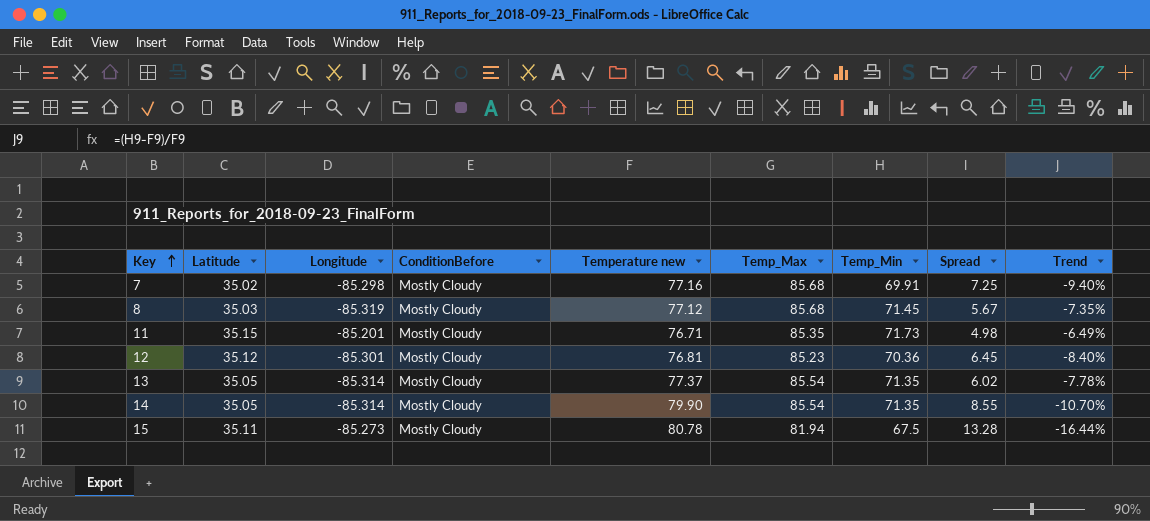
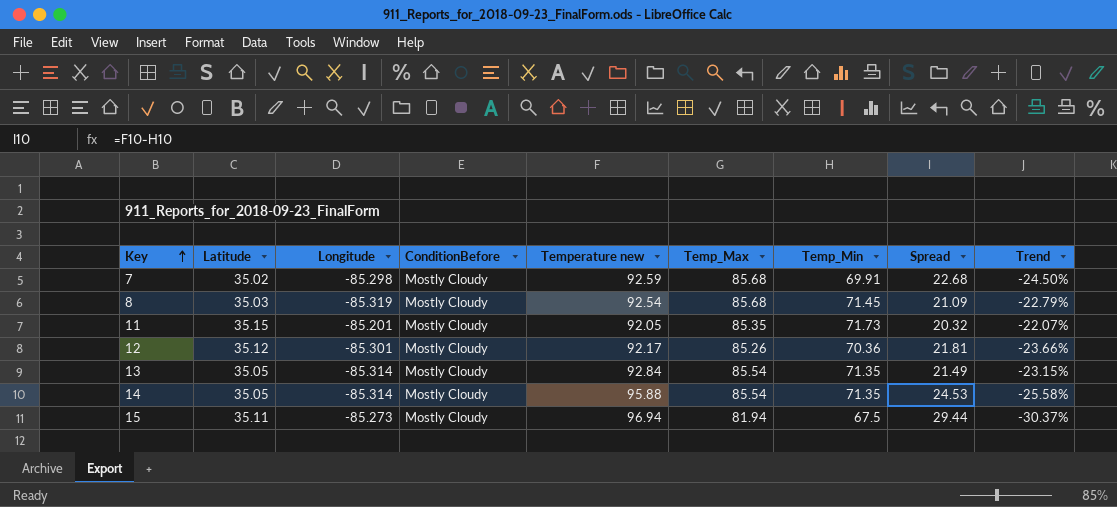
7 | Temperature new: 77.16 -> 92.59
7 | Spread: 7.25 -> 22.68
7 | Trend: -9.40% -> -24.50%
8 | Temperature new: 77.12 -> 92.54
8 | Spread: 5.67 -> 21.09
8 | Trend: -7.35% -> -22.79%
11 | Temperature new: 76.71 -> 92.05
11 | Spread: 4.98 -> 20.32
11 | Trend: -6.49% -> -22.07%
12 | Temperature new: 76.81 -> 92.17
12 | Temp_Max: 85.23 -> 85.26
12 | Spread: 6.45 -> 21.81
12 | Trend: -8.40% -> -23.66%
13 | Temperature new: 77.37 -> 92.84
13 | Spread: 6.02 -> 21.49
13 | Trend: -7.78% -> -23.15%
14 | Temperature new: 79.90 -> 95.88
14 | Spread: 8.55 -> 24.53
14 | Trend: -10.70% -> -25.58%
15 | Temperature new: 80.78 -> 96.94
15 | Spread: 13.28 -> 29.44
15 | Trend: -16.44% -> -30.37%

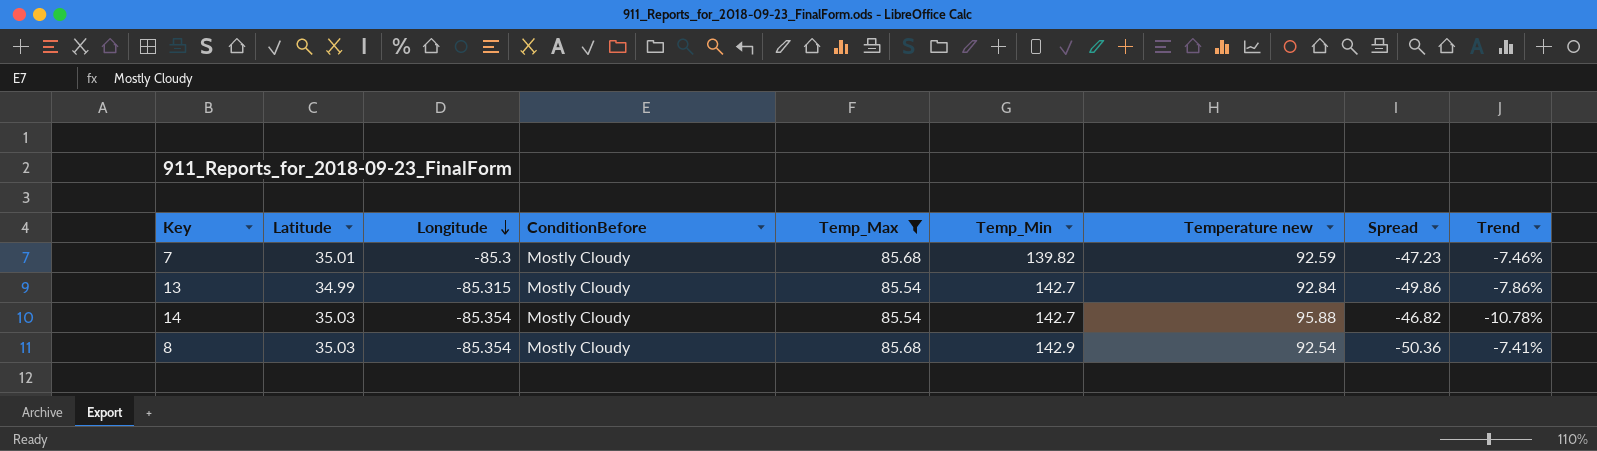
filter: none -> Temp_Max >= 85.54
row order: Key ascending -> Longitude descending
column Temperature new | position: 5 -> 7
column Trend | formula: ([Temp_Min] - [Temperature new]) / [Temperature new] -> ([Temp_Max] - [Temperature new]) / [Temperature new]
7 | Latitude: 35.02 -> 35.01
7 | Longitude: -85.298 -> -85.3
7 | Temp_Min: 69.91 -> 139.82
7 | Spread: 22.68 -> -47.23
13 | Latitude: 35.05 -> 34.99
13 | Longitude: -85.314 -> -85.315
13 | Temp_Min: 71.35 -> 142.7
13 | Spread: 21.49 -> -49.86
14 | Latitude: 35.05 -> 35.03
14 | Longitude: -85.314 -> -85.354
14 | Temp_Min: 71.35 -> 142.7
14 | Spread: 24.53 -> -46.82
8 | Longitude: -85.319 -> -85.354
8 | Temp_Min: 71.45 -> 142.9
8 | Spread: 21.09 -> -50.36

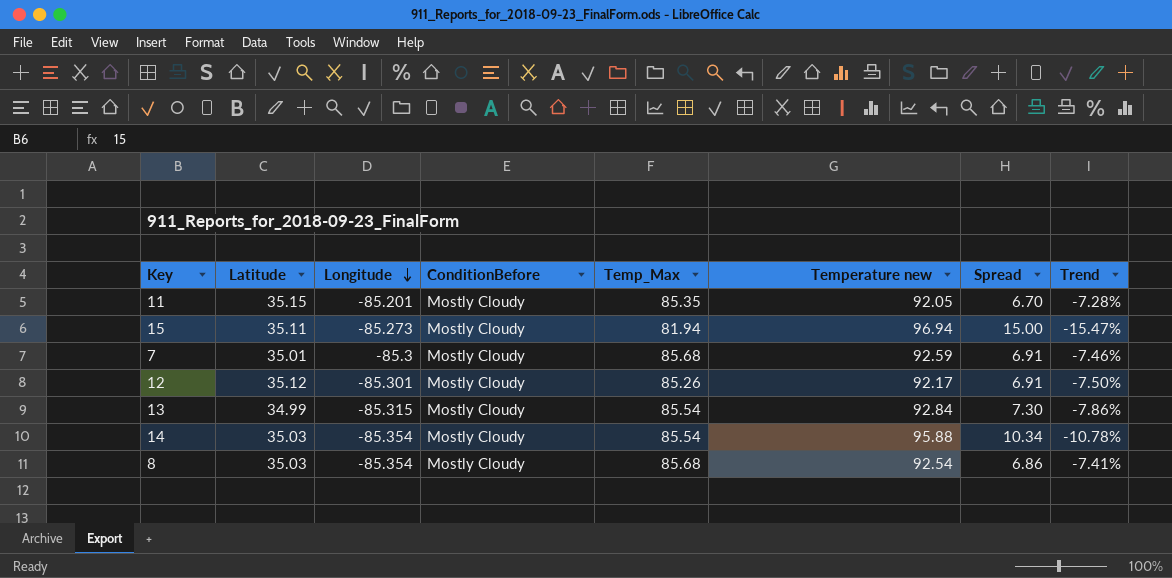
filter: Temp_Max >= 85.54 -> none
column Temp_Min | position: 6 -> none
column Spread | formula: [Temperature new] - [Temp_Min] -> [Temperature new] - [Temp_Max]

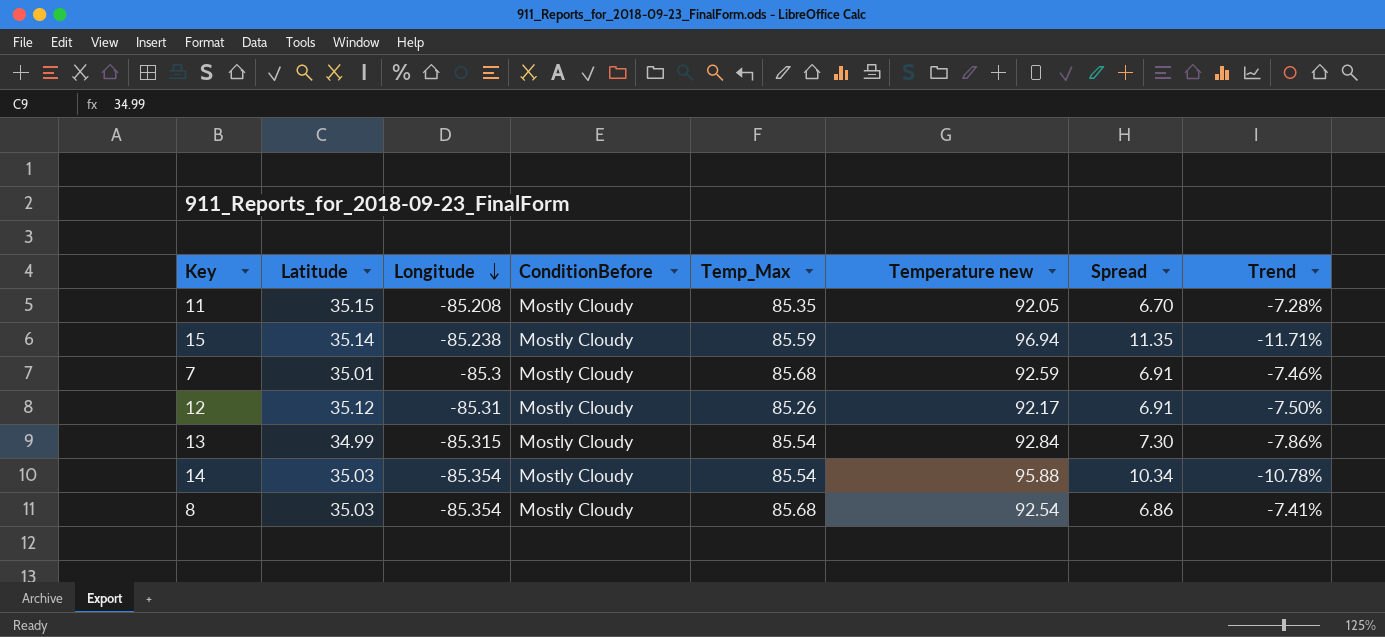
11 | Longitude: -85.201 -> -85.208
15 | Latitude: 35.11 -> 35.14
15 | Longitude: -85.273 -> -85.238
15 | Temp_Max: 81.94 -> 85.59
15 | Spread: 15.00 -> 11.35
15 | Trend: -15.47% -> -11.71%
12 | Longitude: -85.301 -> -85.31

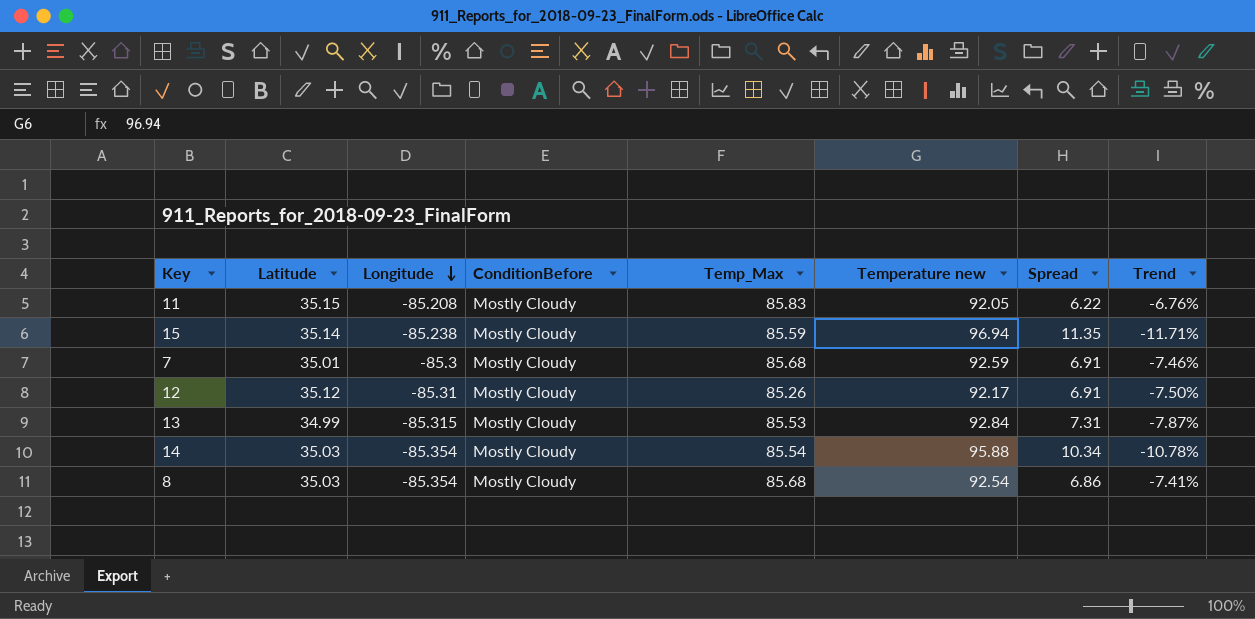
11 | Temp_Max: 85.35 -> 85.83
11 | Spread: 6.70 -> 6.22
11 | Trend: -7.28% -> -6.76%
13 | Temp_Max: 85.54 -> 85.53
13 | Spread: 7.30 -> 7.31
13 | Trend: -7.86% -> -7.87%

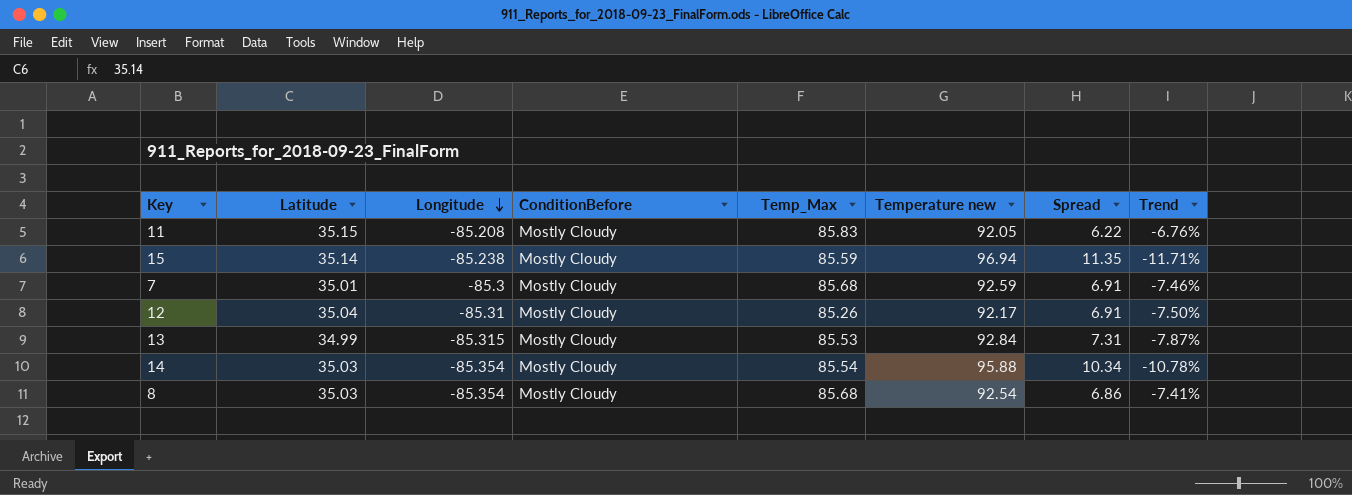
12 | Latitude: 35.12 -> 35.04

